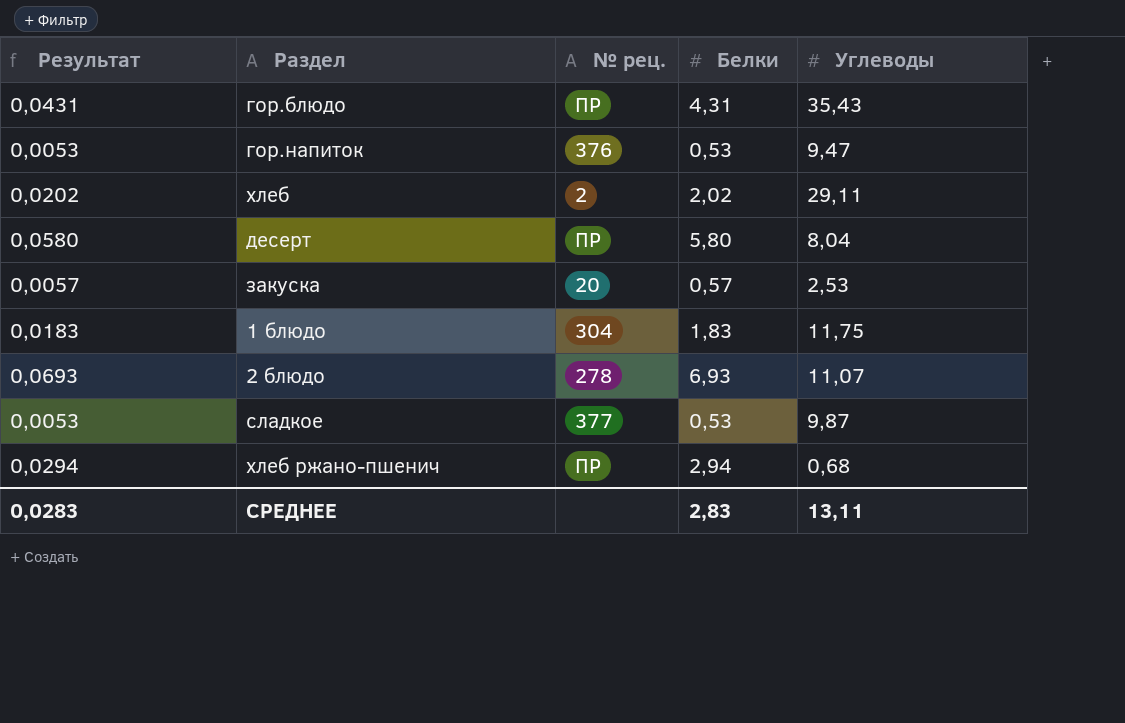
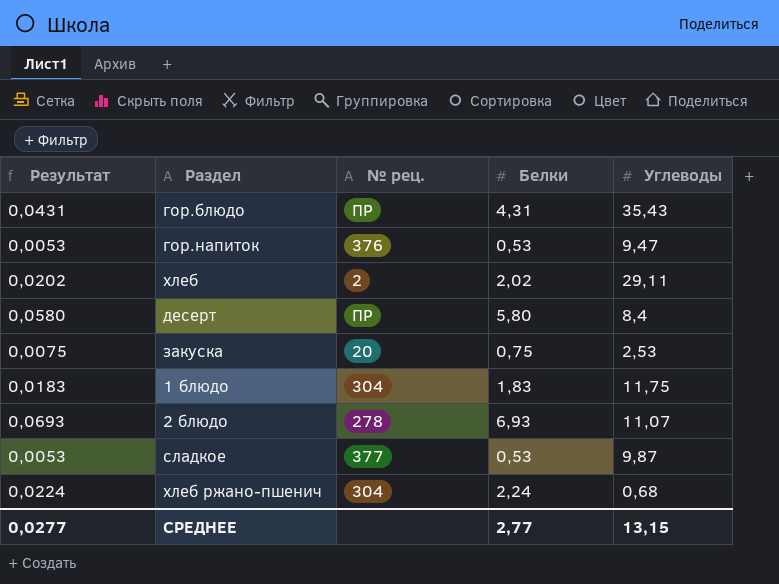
десерт | Углеводы: 8,04 -> 8,4
закуска | Результат: 0,0057 -> 0,0075
закуска | Белки: 0,57 -> 0,75
хлеб ржано-пшенич | Результат: 0,0294 -> 0,0224
хлеб ржано-пшенич | № рец.: ПР -> 304
хлеб ржано-пшенич | Белки: 2,94 -> 2,24
СРЕДНЕЕ | Результат: 0,0283 -> 0,0277
СРЕДНЕЕ | Белки: 2,83 -> 2,77
СРЕДНЕЕ | Углеводы: 13,11 -> 13,15

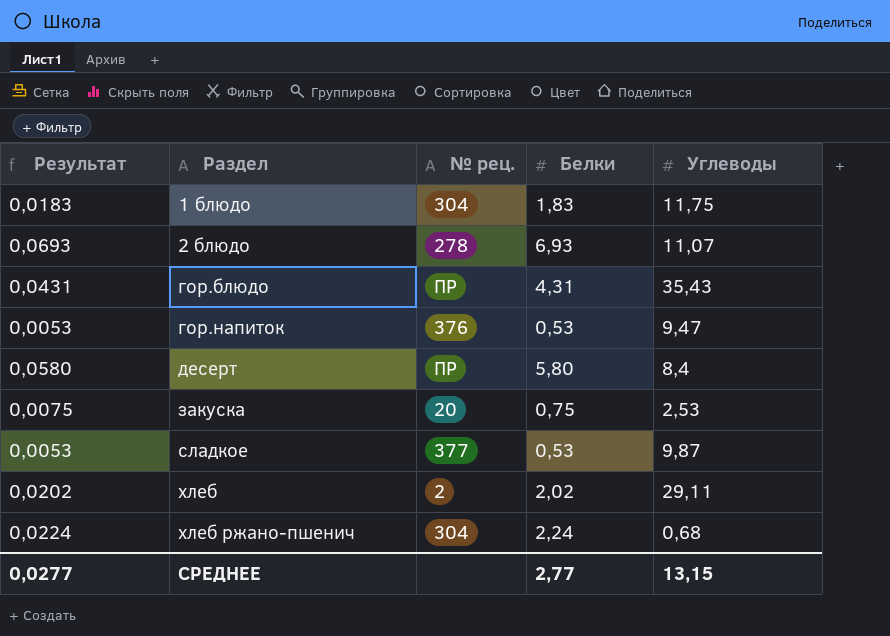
row order: none -> Раздел ascending

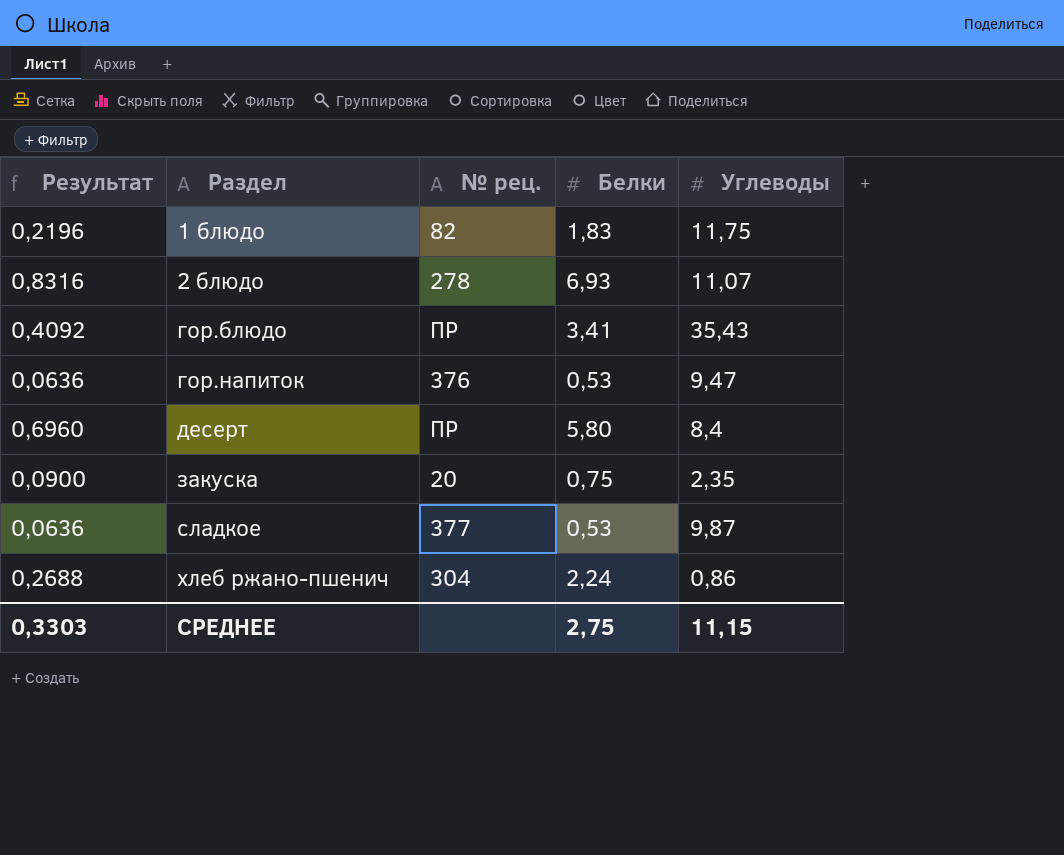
column Результат | formula: [Белки] * 0,01 -> [Белки] * 0,12
row хлеб: 0,0202 | 2 | 2,02 | 29,11 -> none
1 блюдо | № рец.: 304 -> 82
гор.блюдо | Белки: 4,31 -> 3,41
закуска | Углеводы: 2,53 -> 2,35
хлеб ржано-пшенич | Углеводы: 0,68 -> 0,86
СРЕДНЕЕ | Результат: 0,0277 -> 0,3303
СРЕДНЕЕ | Белки: 2,77 -> 2,75
СРЕДНЕЕ | Углеводы: 13,15 -> 11,15

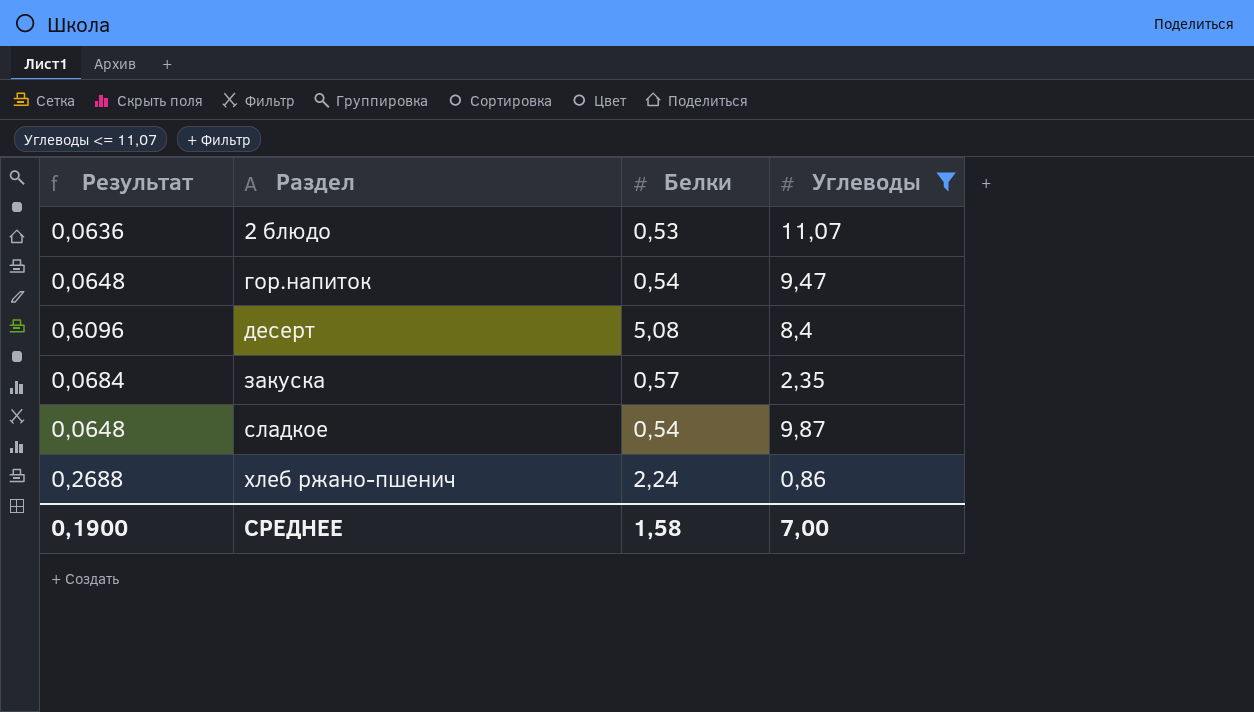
filter: none -> Углеводы <= 11,07
column № рец. | position: 3 -> none
2 блюдо | Результат: 0,8316 -> 0,0636
2 блюдо | Белки: 6,93 -> 0,53
гор.напиток | Результат: 0,0636 -> 0,0648
гор.напиток | Белки: 0,53 -> 0,54
десерт | Результат: 0,6960 -> 0,6096
десерт | Белки: 5,80 -> 5,08
закуска | Результат: 0,0900 -> 0,0684
закуска | Белки: 0,75 -> 0,57
сладкое | Результат: 0,0636 -> 0,0648
сладкое | Белки: 0,53 -> 0,54
СРЕДНЕЕ | Результат: 0,3303 -> 0,1900
СРЕДНЕЕ | Белки: 2,75 -> 1,58
СРЕДНЕЕ | Углеводы: 11,15 -> 7,00

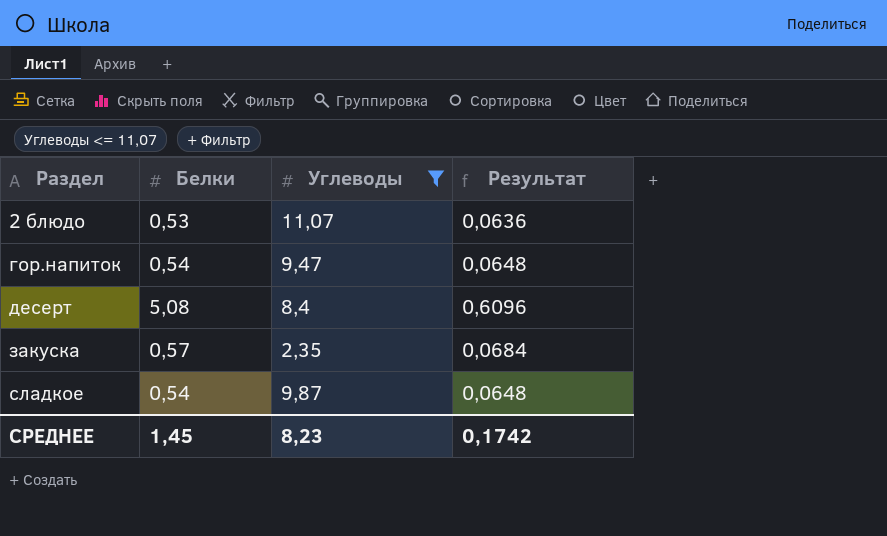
column Результат | position: 1 -> 4
row хлеб ржано-пшенич: 0,2688 | 2,24 | 0,86 -> none
СРЕДНЕЕ | Белки: 1,58 -> 1,45
СРЕДНЕЕ | Углеводы: 7,00 -> 8,23
СРЕДНЕЕ | Результат: 0,1900 -> 0,1742

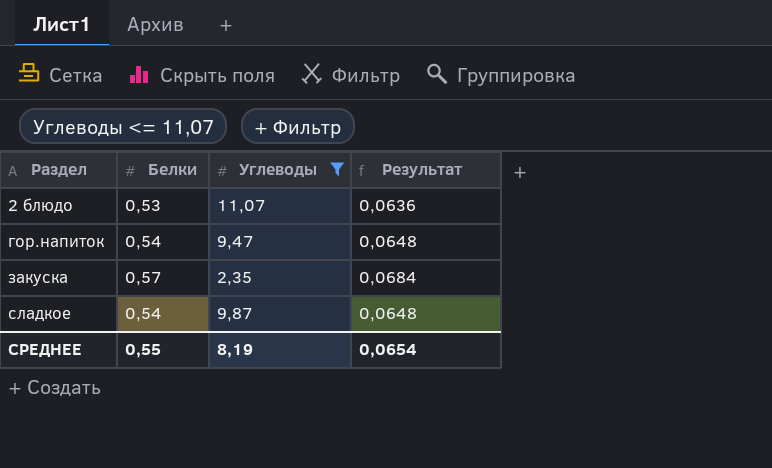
row десерт: 5,08 | 8,4 | 0,6096 -> none
СРЕДНЕЕ | Белки: 1,45 -> 0,55
СРЕДНЕЕ | Углеводы: 8,23 -> 8,19
СРЕДНЕЕ | Результат: 0,1742 -> 0,0654

